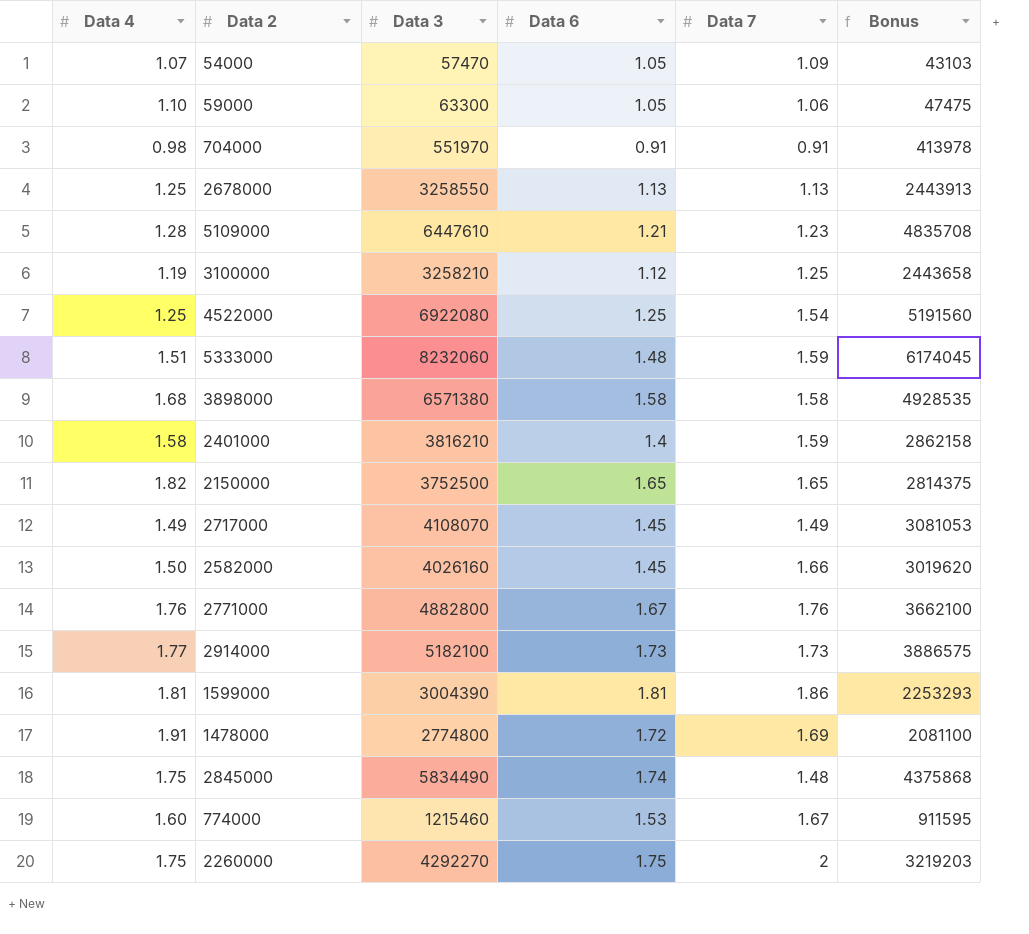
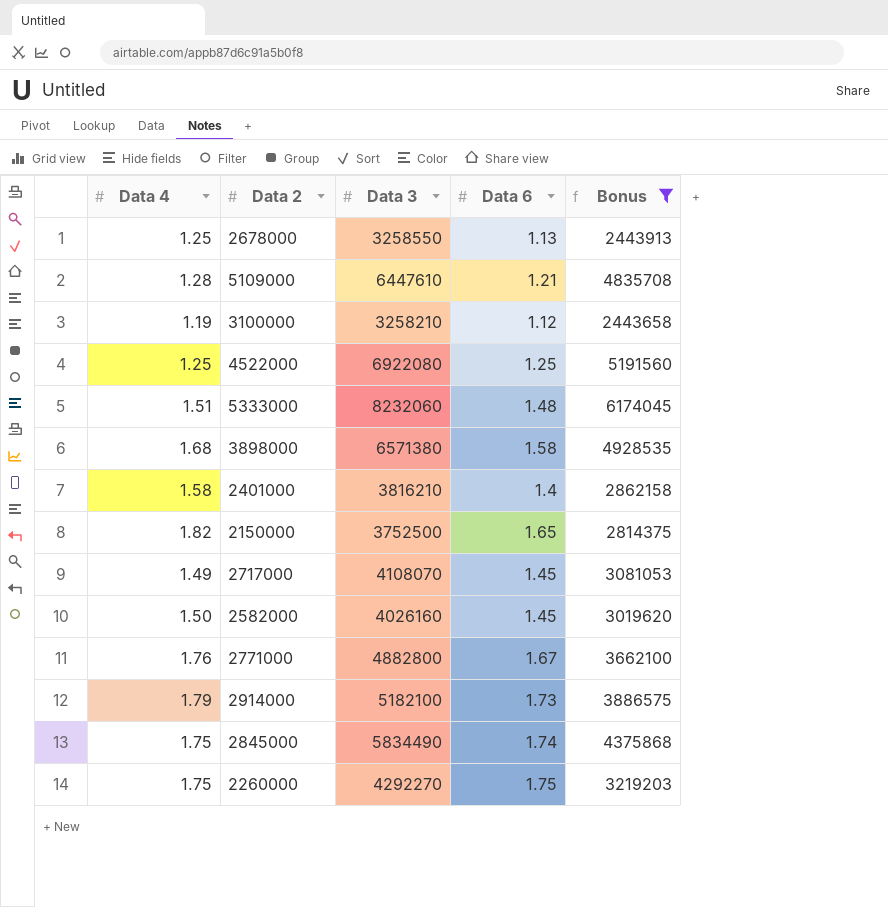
filter: none -> Bonus >= 2443658
column Data 7 | position: 5 -> none
2914000 | Data 4: 1.77 -> 1.79

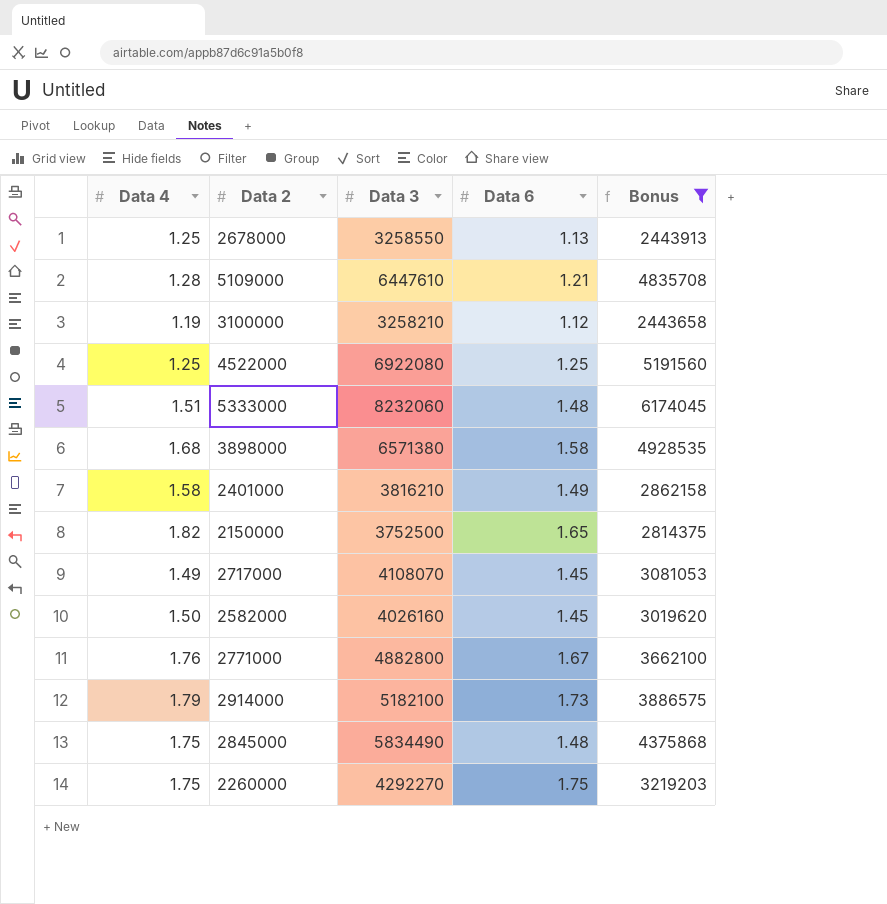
2401000 | Data 6: 1.4 -> 1.49
2845000 | Data 6: 1.74 -> 1.48

